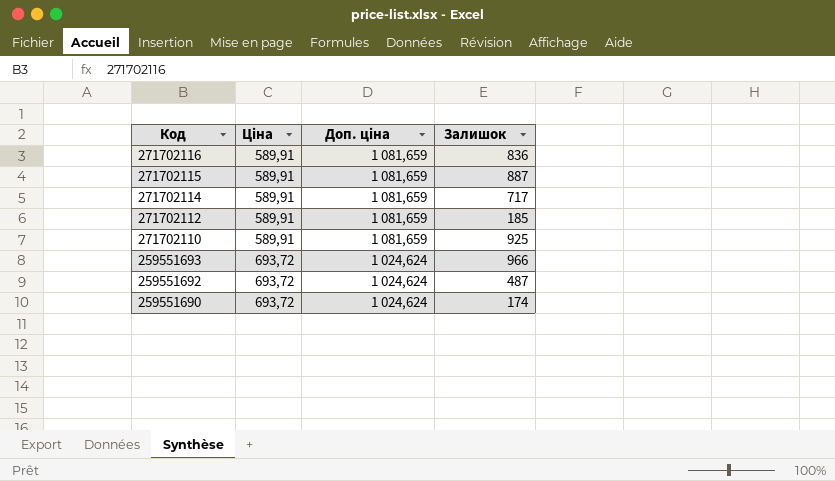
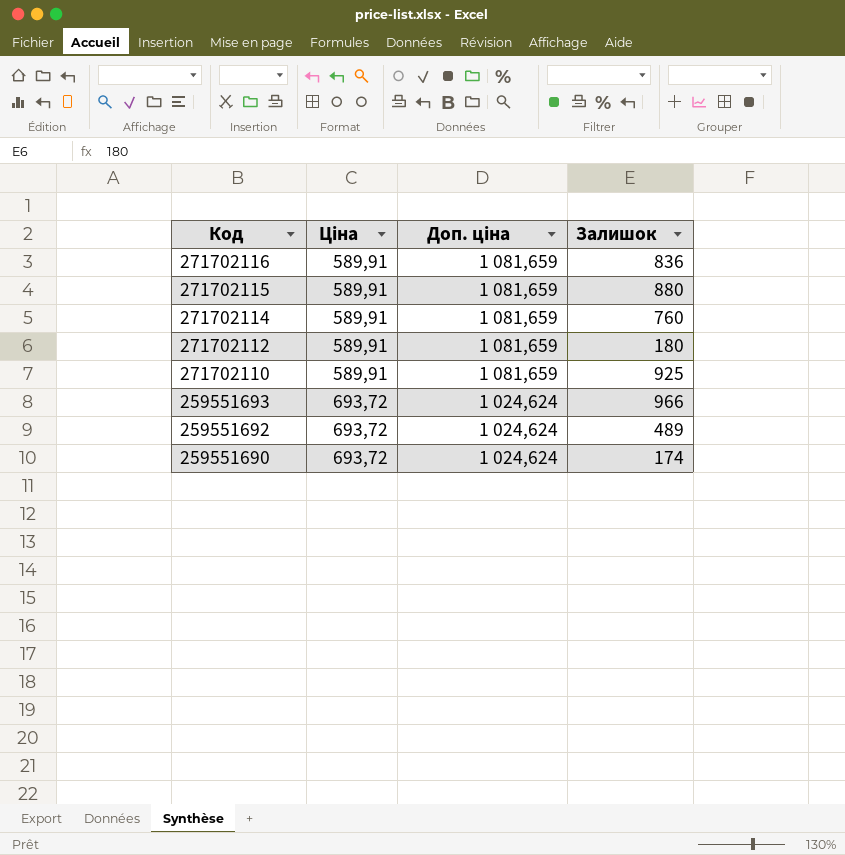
271702115 | Залишок: 887 -> 880
271702114 | Залишок: 717 -> 760
271702112 | Залишок: 185 -> 180
259551692 | Залишок: 487 -> 489

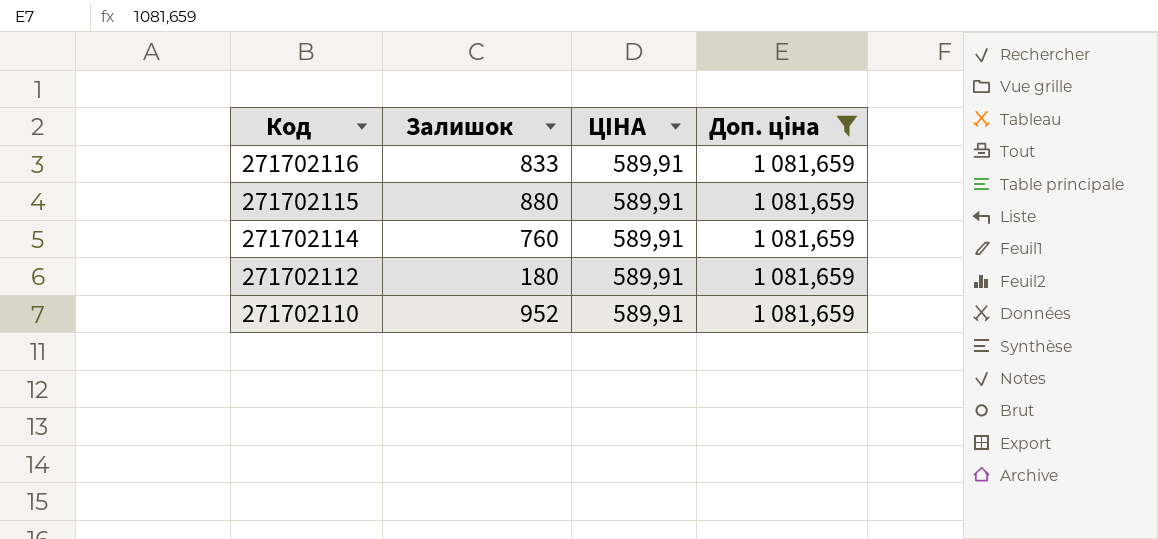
filter: none -> Доп. ціна = 1 081,659
column Залишок | position: 4 -> 2
column name: Ціна -> ЦІНА
271702116 | Залишок: 836 -> 833
271702110 | Залишок: 925 -> 952

